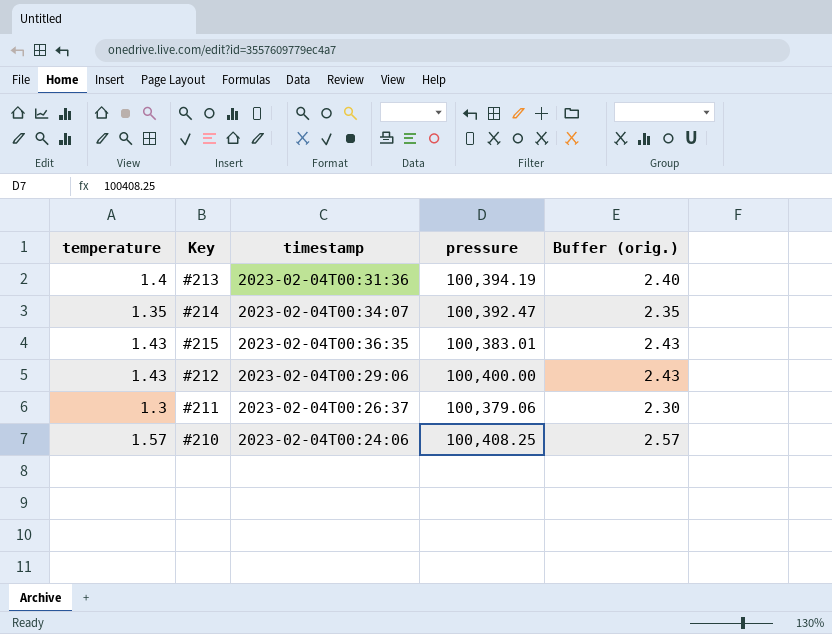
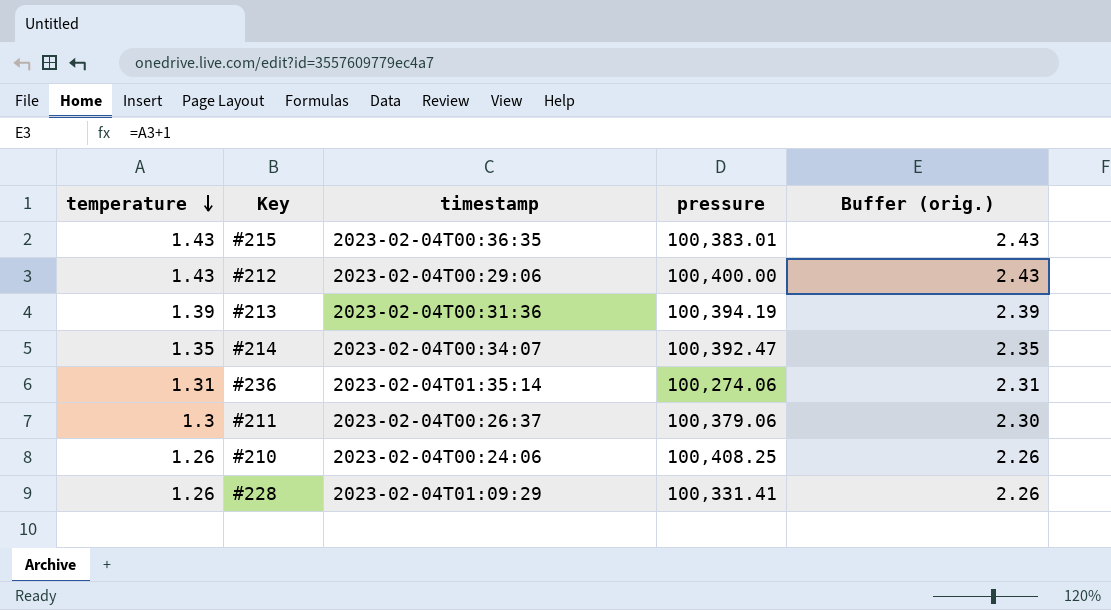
row order: none -> temperature descending
#213 | temperature: 1.4 -> 1.39
#213 | Buffer (orig.): 2.40 -> 2.39
row #236: none -> 1.31 | 2023-02-04T01:35:14 | 100,274.06 | 2.31
#210 | temperature: 1.57 -> 1.26
#210 | Buffer (orig.): 2.57 -> 2.26
row #228: none -> 1.26 | 2023-02-04T01:09:29 | 100,331.41 | 2.26

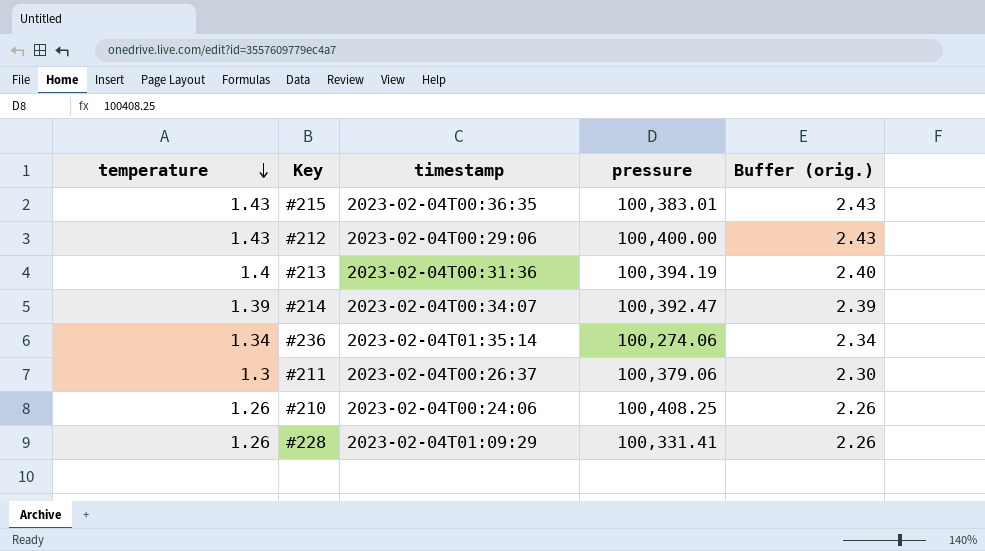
#213 | temperature: 1.39 -> 1.4
#213 | Buffer (orig.): 2.39 -> 2.40
#214 | temperature: 1.35 -> 1.39
#214 | Buffer (orig.): 2.35 -> 2.39
#236 | temperature: 1.31 -> 1.34
#236 | Buffer (orig.): 2.31 -> 2.34

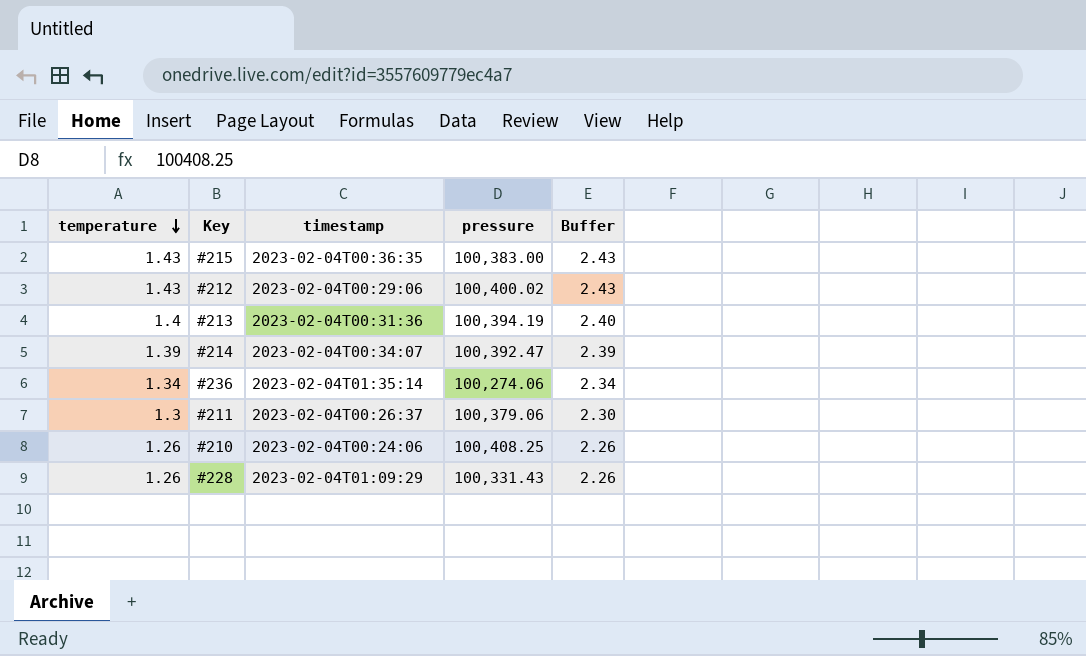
column name: Buffer (orig.) -> Buffer
#215 | pressure: 100,383.01 -> 100,383.00
#212 | pressure: 100,400.00 -> 100,400.02
#228 | pressure: 100,331.41 -> 100,331.43

